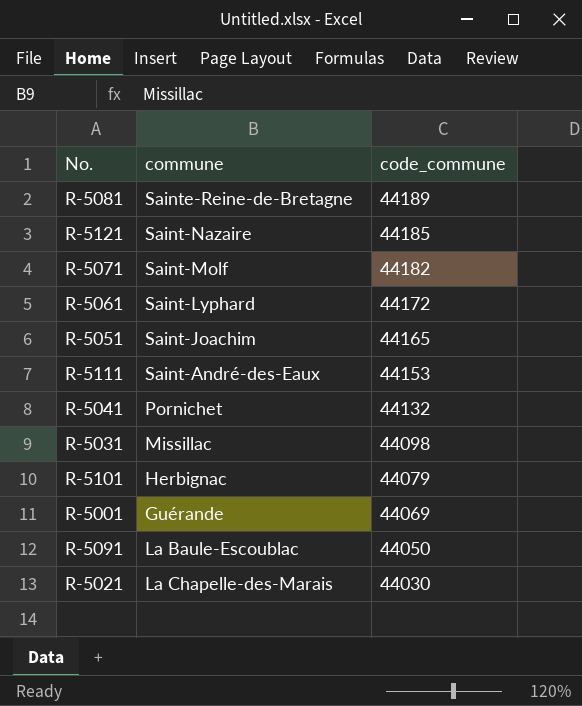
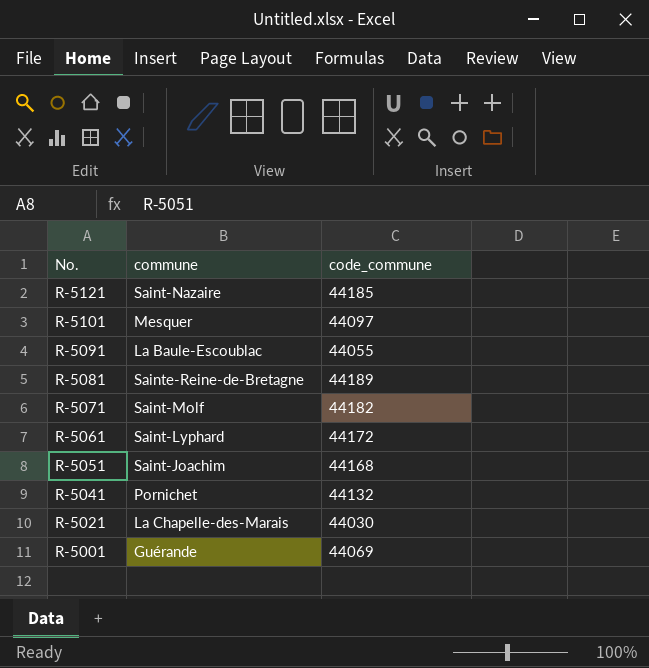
row order: code_commune descending -> No. descending
row R-5111: Saint-André-des-Eaux | 44153 -> none
row R-5031: Missillac | 44098 -> none
R-5101 | commune: Herbignac -> Mesquer
R-5101 | code_commune: 44079 -> 44097
R-5091 | code_commune: 44050 -> 44055
R-5051 | code_commune: 44165 -> 44168

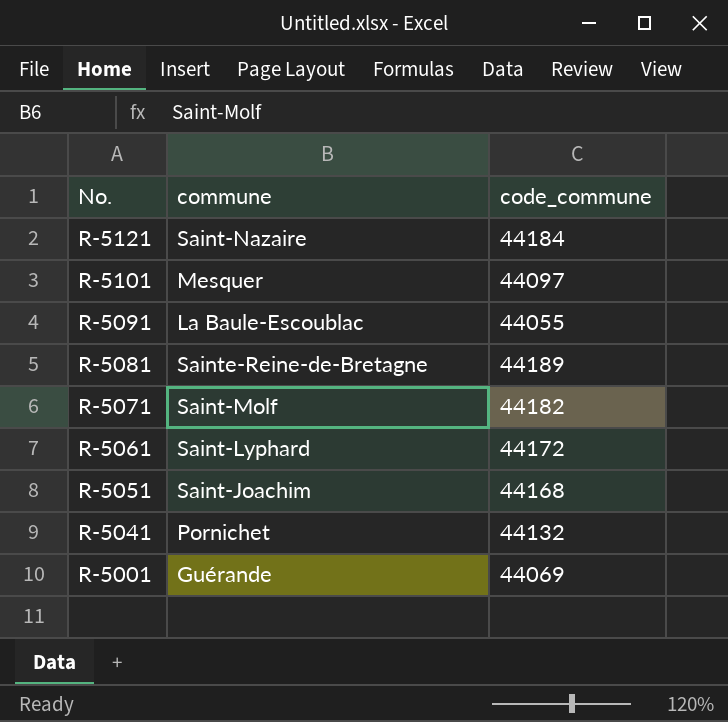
row R-5021: La Chapelle-des-Marais | 44030 -> none
R-5121 | code_commune: 44185 -> 44184

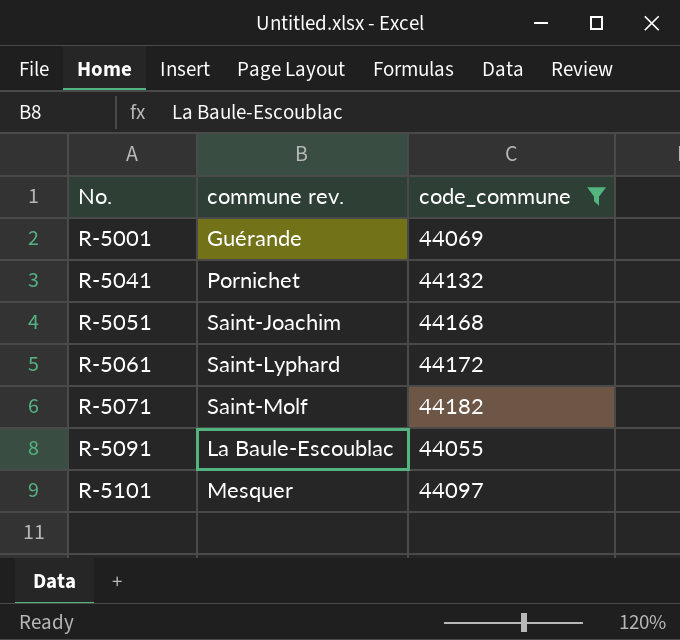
filter: none -> code_commune <= 44182
row order: No. descending -> No. ascending
column name: commune -> commune rev.

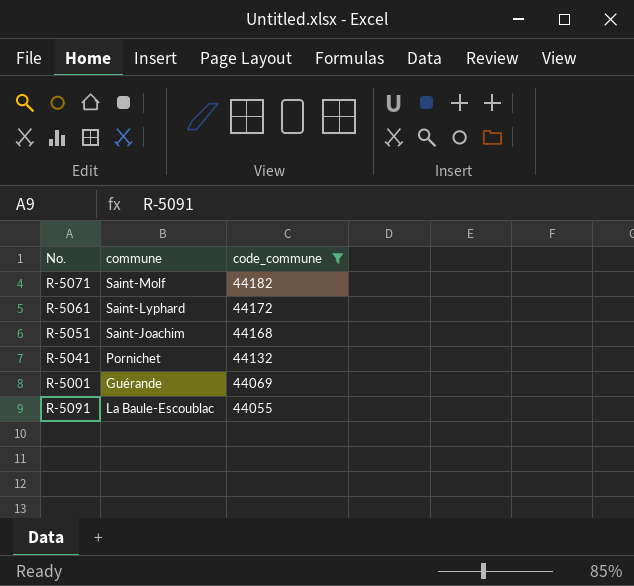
row order: No. ascending -> code_commune descending
column name: commune rev. -> commune
row R-5101: Mesquer | 44097 -> none

